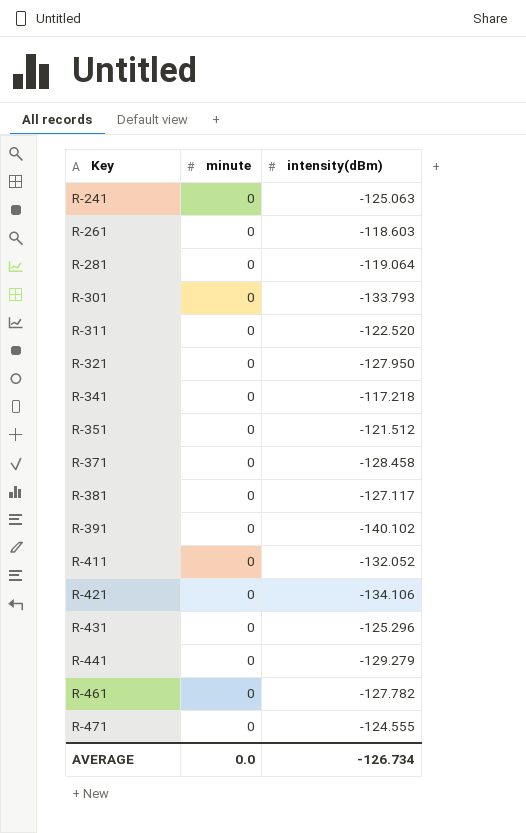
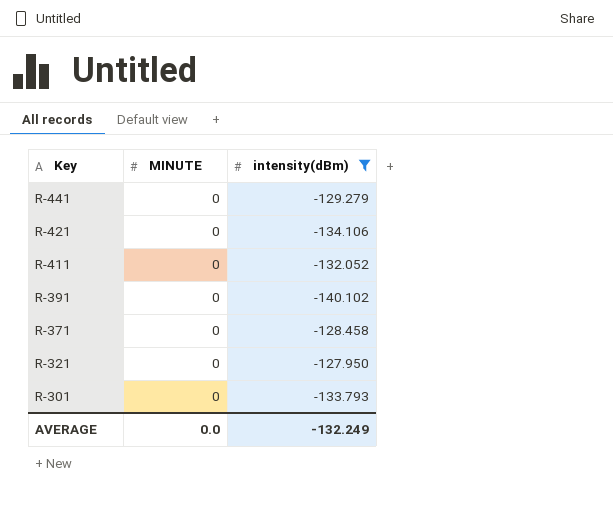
filter: none -> intensity(dBm) <= -127.950
row order: Key ascending -> Key descending
column name: minute -> MINUTE
AVERAGE | intensity(dBm): -126.734 -> -132.249

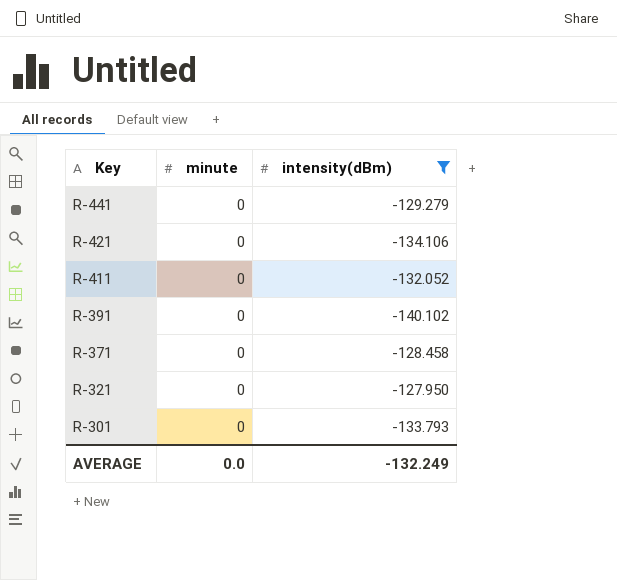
column name: MINUTE -> minute

